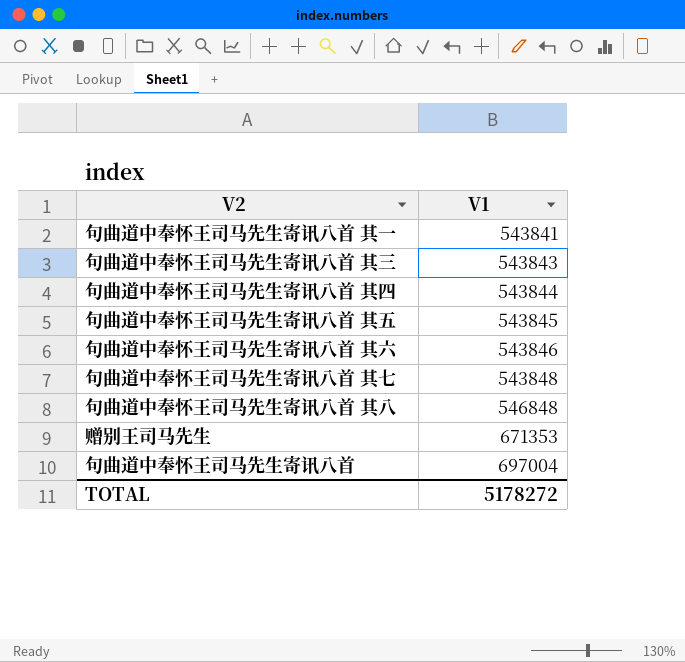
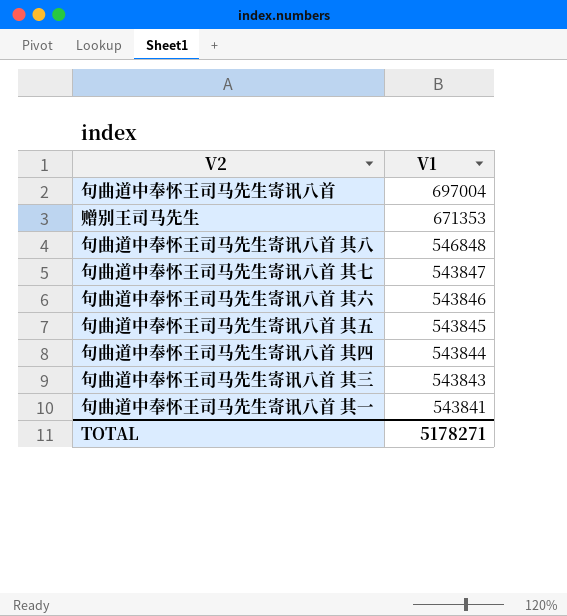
row order: V1 ascending -> V1 descending
句曲道中奉怀王司马先生寄讯八首 其七 | V1: 543848 -> 543847
TOTAL | V1: 5178272 -> 5178271

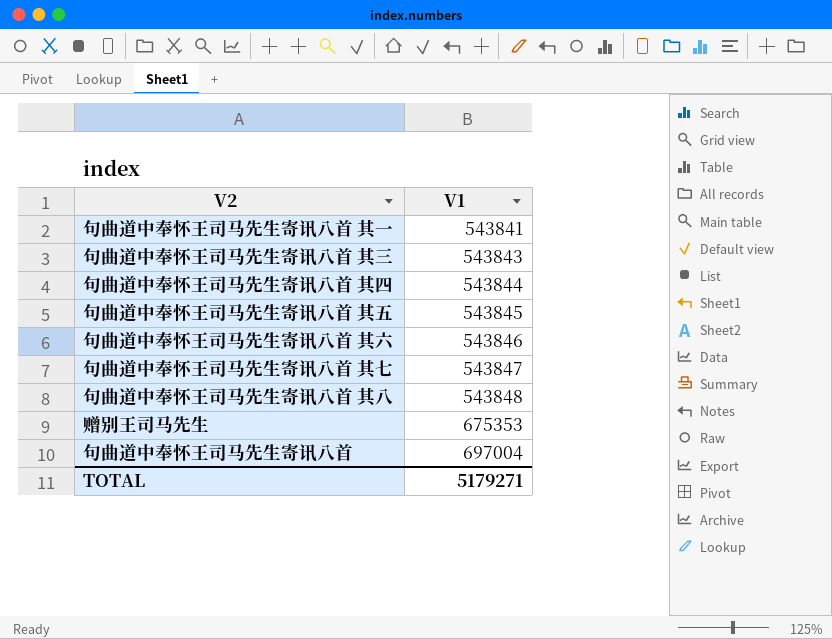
row order: V1 descending -> V1 ascending
句曲道中奉怀王司马先生寄讯八首 其八 | V1: 546848 -> 543848
赠别王司马先生 | V1: 671353 -> 675353
TOTAL | V1: 5178271 -> 5179271

